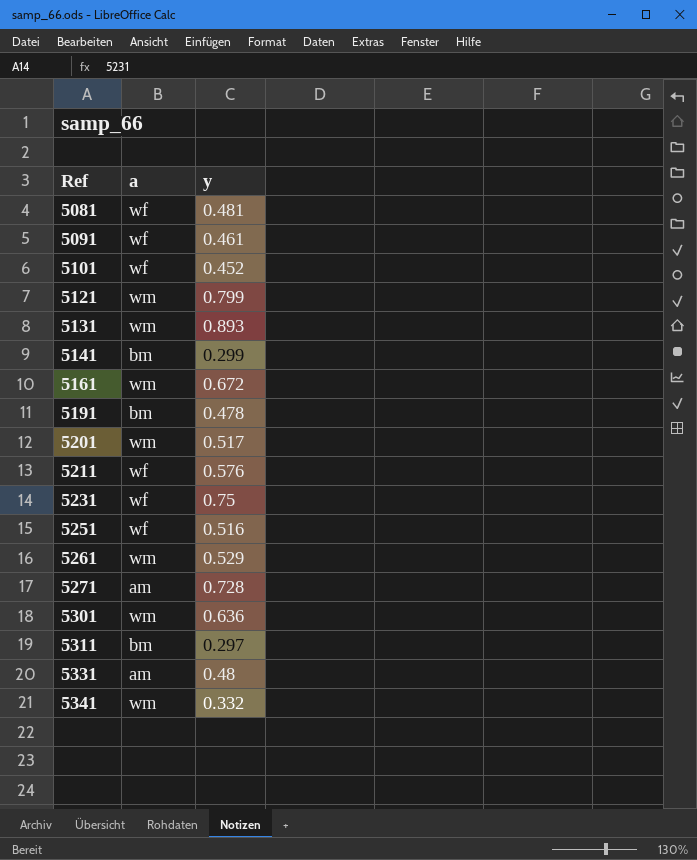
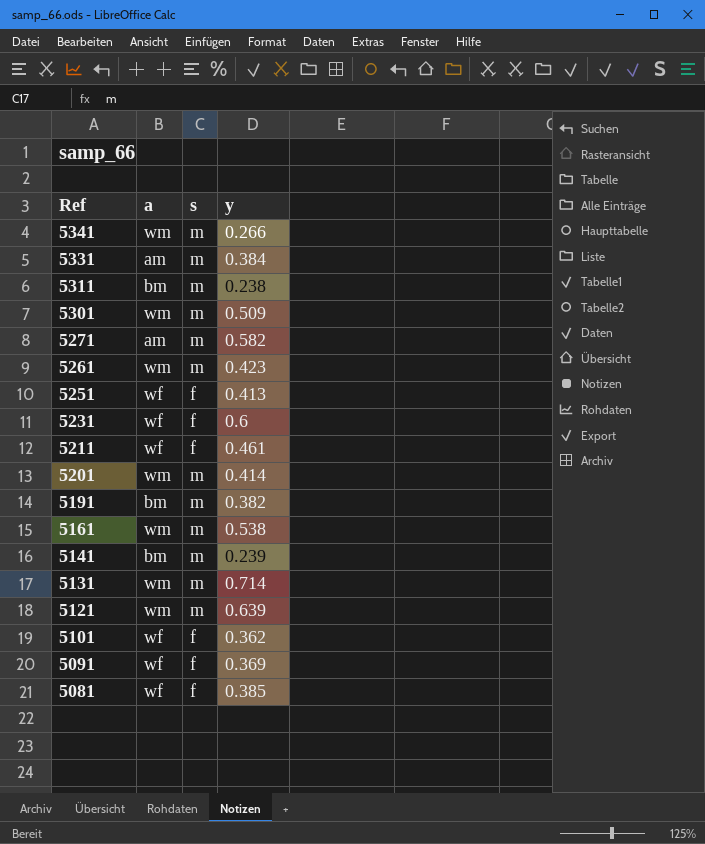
row order: Ref ascending -> Ref descending
column s | position: none -> 3
5341 | y: 0.332 -> 0.266
5331 | y: 0.48 -> 0.384
5311 | y: 0.297 -> 0.238
5301 | y: 0.636 -> 0.509
5271 | y: 0.728 -> 0.582
5261 | y: 0.529 -> 0.423
5251 | y: 0.516 -> 0.413
5231 | y: 0.75 -> 0.6
5211 | y: 0.576 -> 0.461
5201 | y: 0.517 -> 0.414
5191 | y: 0.478 -> 0.382
5161 | y: 0.672 -> 0.538
5141 | y: 0.299 -> 0.239
5131 | y: 0.893 -> 0.714
5121 | y: 0.799 -> 0.639
5101 | y: 0.452 -> 0.362
5091 | y: 0.461 -> 0.369
5081 | y: 0.481 -> 0.385

